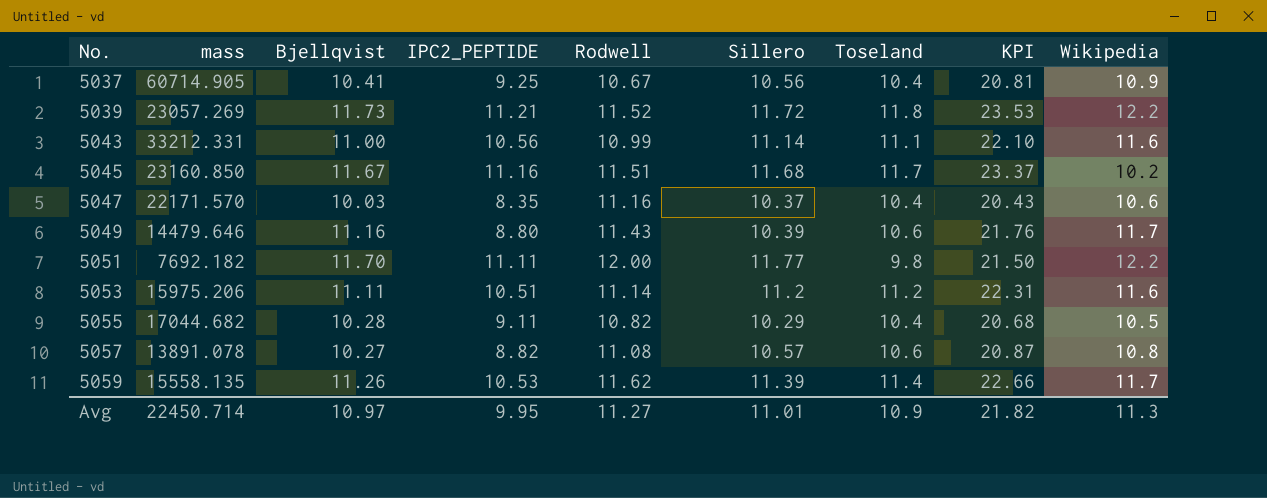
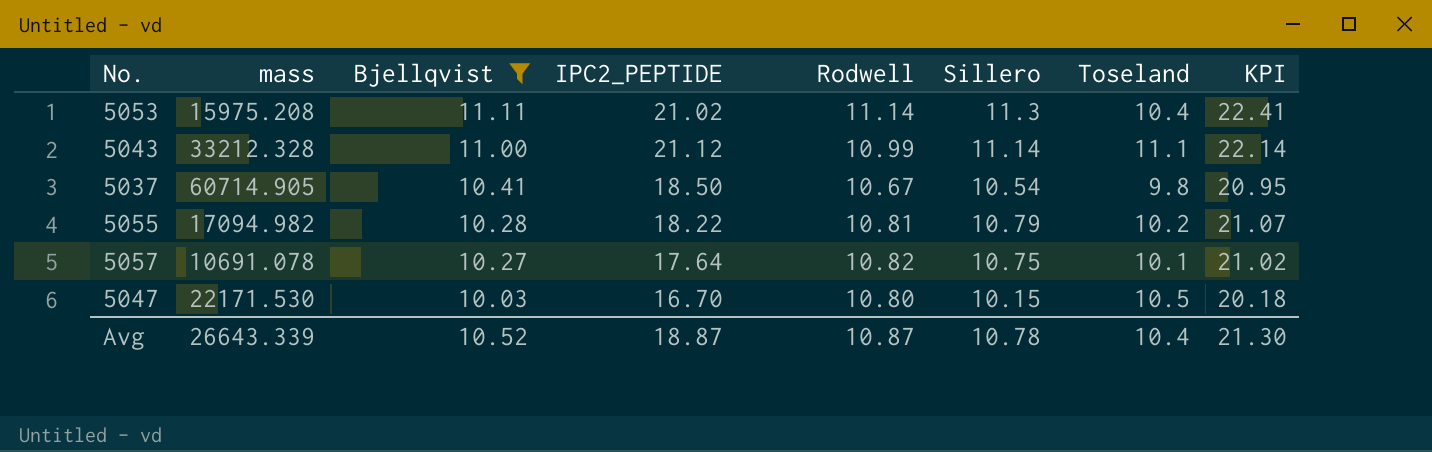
filter: none -> Bjellqvist <= 11.11
row order: No. ascending -> Bjellqvist descending
column Wikipedia | position: 9 -> none
column KPI | formula: [Bjellqvist] + [Toseland] -> [Bjellqvist] + [Sillero]
5053 | mass: 15975.206 -> 15975.208
5053 | IPC2_PEPTIDE: 10.51 -> 21.02
5053 | Sillero: 11.2 -> 11.3
5053 | Toseland: 11.2 -> 10.4
5043 | mass: 33212.331 -> 33212.328
5043 | IPC2_PEPTIDE: 10.56 -> 21.12
5037 | IPC2_PEPTIDE: 9.25 -> 18.50
5037 | Sillero: 10.56 -> 10.54
5037 | Toseland: 10.4 -> 9.8
5055 | mass: 17044.682 -> 17094.982
5055 | IPC2_PEPTIDE: 9.11 -> 18.22
5055 | Rodwell: 10.82 -> 10.81
5055 | Sillero: 10.29 -> 10.79
5055 | Toseland: 10.4 -> 10.2
5057 | mass: 13891.078 -> 10691.078
5057 | IPC2_PEPTIDE: 8.82 -> 17.64
5057 | Rodwell: 11.08 -> 10.82
5057 | Sillero: 10.57 -> 10.75
5057 | Toseland: 10.6 -> 10.1
5047 | mass: 22171.570 -> 22171.530
5047 | IPC2_PEPTIDE: 8.35 -> 16.70
5047 | Rodwell: 11.16 -> 10.80
5047 | Sillero: 10.37 -> 10.15
5047 | Toseland: 10.4 -> 10.5
Avg | mass: 22450.714 -> 26643.339
Avg | Bjellqvist: 10.97 -> 10.52
Avg | IPC2_PEPTIDE: 9.95 -> 18.87
Avg | Rodwell: 11.27 -> 10.87
Avg | Sillero: 11.01 -> 10.78
Avg | Toseland: 10.9 -> 10.4
Avg | KPI: 21.82 -> 21.30

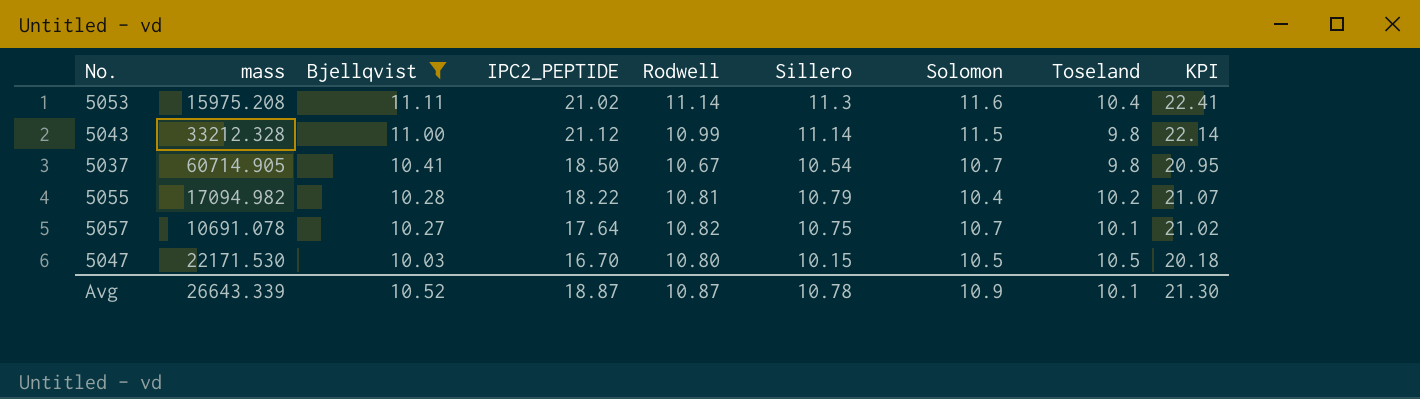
column Solomon | position: none -> 7
5043 | Toseland: 11.1 -> 9.8
Avg | Toseland: 10.4 -> 10.1

